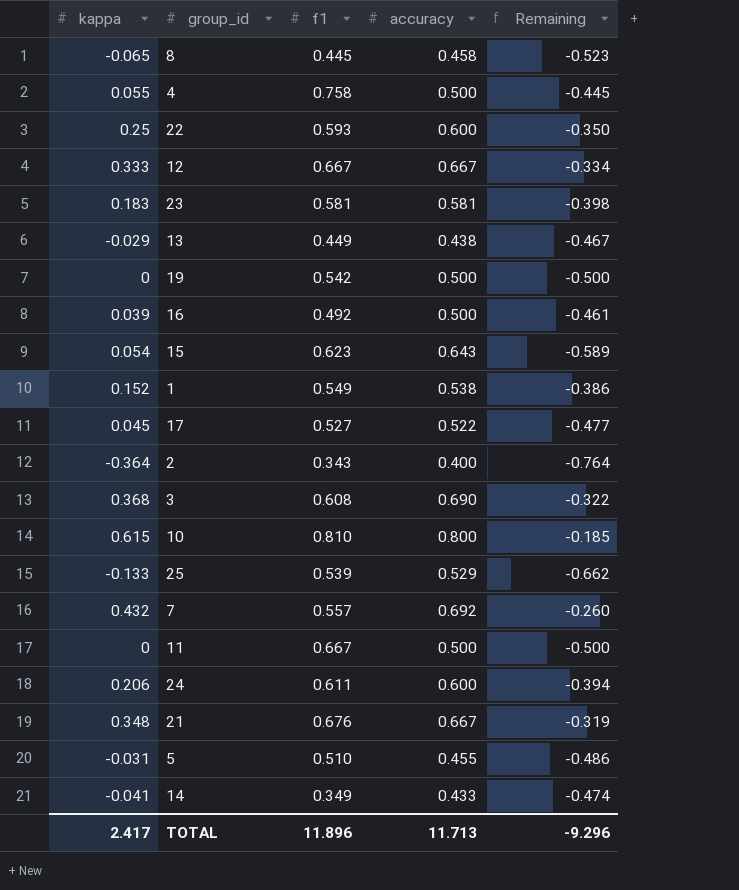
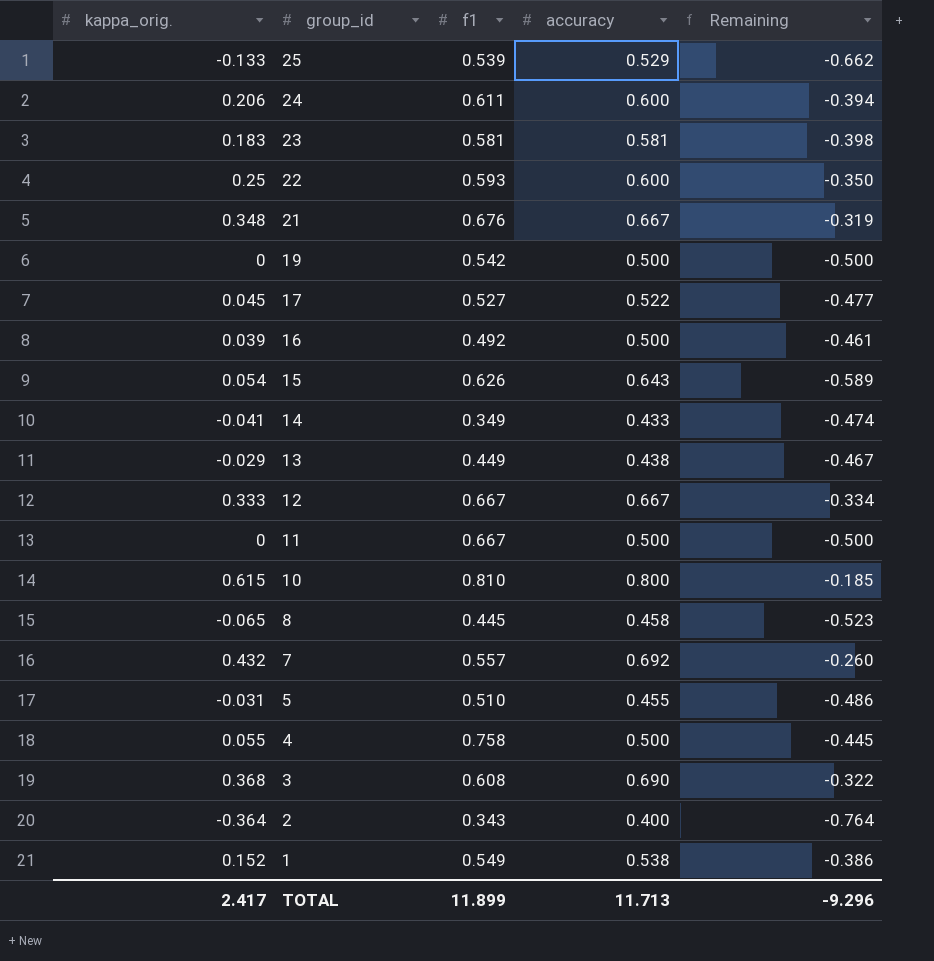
row order: none -> group_id descending
column name: kappa -> kappa_orig.
15 | f1: 0.623 -> 0.626
TOTAL | f1: 11.896 -> 11.899

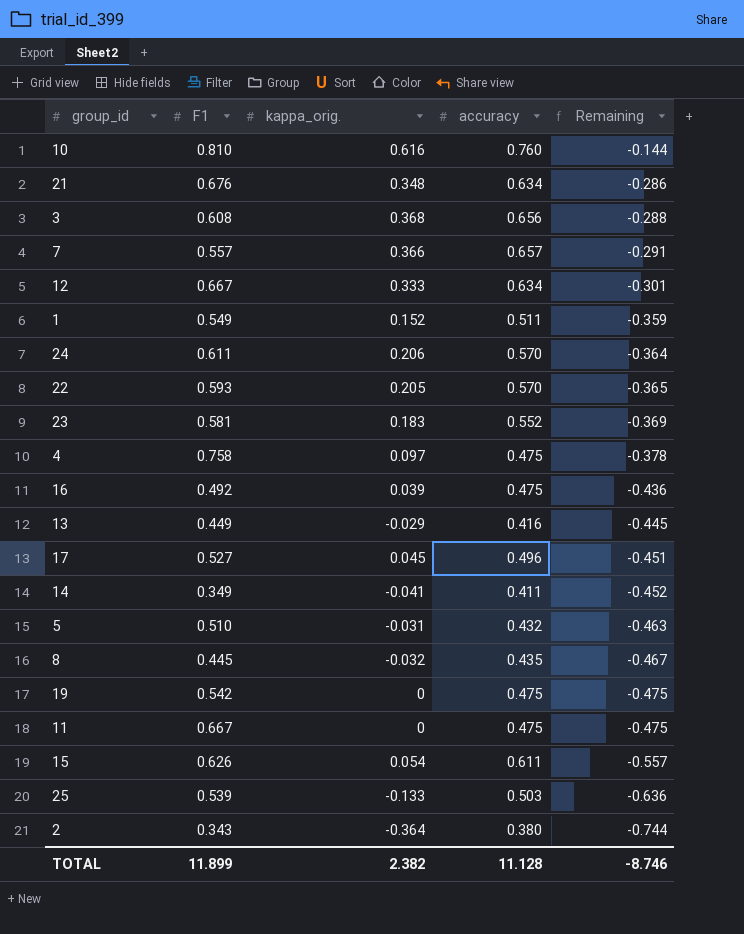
row order: group_id descending -> Remaining descending
column name: f1 -> F1
column kappa_orig. | position: 1 -> 3
10 | kappa_orig.: 0.615 -> 0.616
10 | accuracy: 0.800 -> 0.760
10 | Remaining: -0.185 -> -0.144
21 | accuracy: 0.667 -> 0.634
21 | Remaining: -0.319 -> -0.286
3 | accuracy: 0.690 -> 0.656
3 | Remaining: -0.322 -> -0.288
7 | kappa_orig.: 0.432 -> 0.366
7 | accuracy: 0.692 -> 0.657
7 | Remaining: -0.260 -> -0.291
12 | accuracy: 0.667 -> 0.634
12 | Remaining: -0.334 -> -0.301
1 | accuracy: 0.538 -> 0.511
1 | Remaining: -0.386 -> -0.359
24 | accuracy: 0.600 -> 0.570
24 | Remaining: -0.394 -> -0.364
22 | kappa_orig.: 0.25 -> 0.205
22 | accuracy: 0.600 -> 0.570
22 | Remaining: -0.350 -> -0.365
23 | accuracy: 0.581 -> 0.552
23 | Remaining: -0.398 -> -0.369
4 | kappa_orig.: 0.055 -> 0.097
4 | accuracy: 0.500 -> 0.475
4 | Remaining: -0.445 -> -0.378
16 | accuracy: 0.500 -> 0.475
16 | Remaining: -0.461 -> -0.436
13 | accuracy: 0.438 -> 0.416
13 | Remaining: -0.467 -> -0.445
17 | accuracy: 0.522 -> 0.496
17 | Remaining: -0.477 -> -0.451
14 | accuracy: 0.433 -> 0.411
14 | Remaining: -0.474 -> -0.452
5 | accuracy: 0.455 -> 0.432
5 | Remaining: -0.486 -> -0.463
8 | kappa_orig.: -0.065 -> -0.032
8 | accuracy: 0.458 -> 0.435
8 | Remaining: -0.523 -> -0.467
19 | accuracy: 0.500 -> 0.475
19 | Remaining: -0.500 -> -0.475
11 | accuracy: 0.500 -> 0.475
11 | Remaining: -0.500 -> -0.475
15 | accuracy: 0.643 -> 0.611
15 | Remaining: -0.589 -> -0.557
25 | accuracy: 0.529 -> 0.503
25 | Remaining: -0.662 -> -0.636
2 | accuracy: 0.400 -> 0.380
2 | Remaining: -0.764 -> -0.744
TOTAL | kappa_orig.: 2.417 -> 2.382
TOTAL | accuracy: 11.713 -> 11.128
TOTAL | Remaining: -9.296 -> -8.746

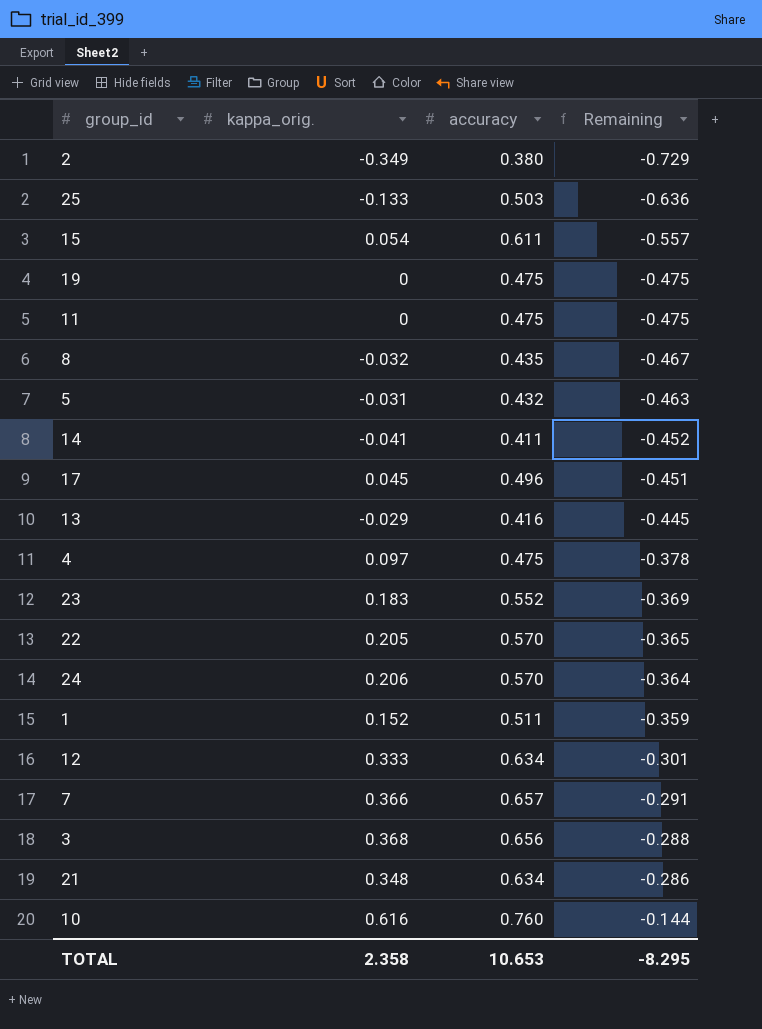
row order: Remaining descending -> Remaining ascending
column F1 | position: 2 -> none
row 16: 0.492 | 0.039 | 0.475 | -0.436 -> none
2 | kappa_orig.: -0.364 -> -0.349
2 | Remaining: -0.744 -> -0.729
TOTAL | kappa_orig.: 2.382 -> 2.358
TOTAL | accuracy: 11.128 -> 10.653
TOTAL | Remaining: -8.746 -> -8.295

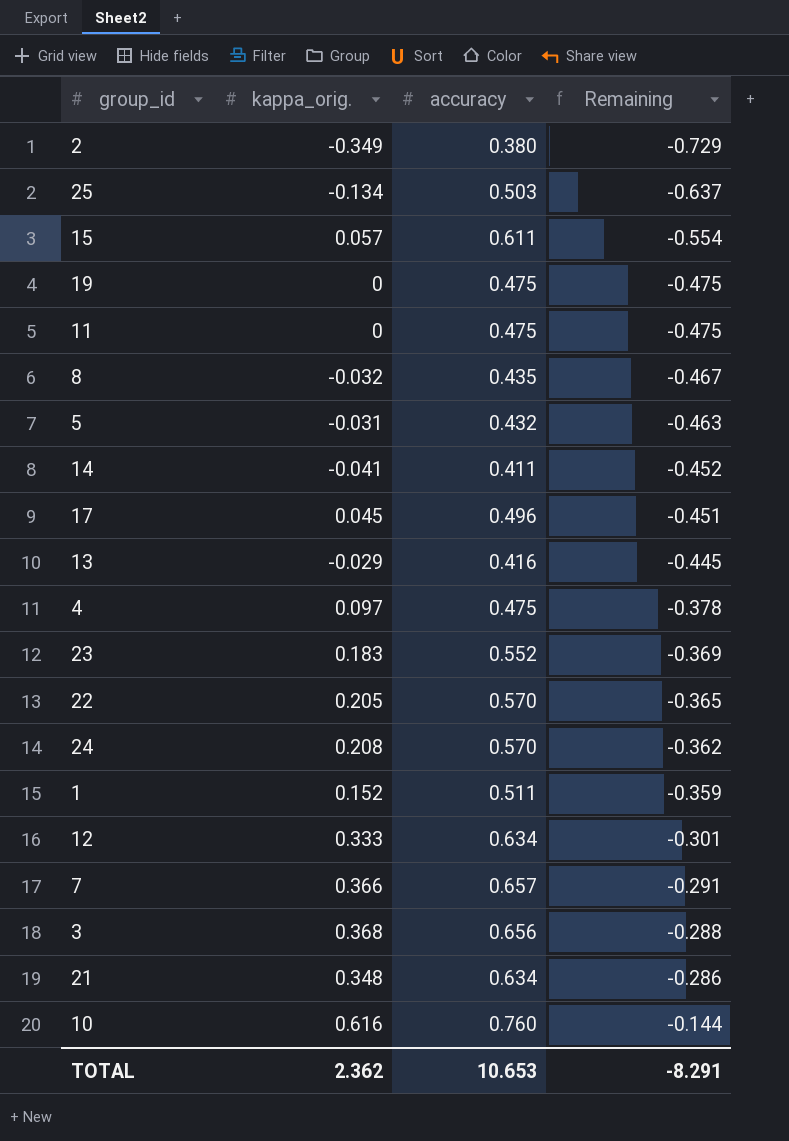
25 | kappa_orig.: -0.133 -> -0.134
25 | Remaining: -0.636 -> -0.637
15 | kappa_orig.: 0.054 -> 0.057
15 | Remaining: -0.557 -> -0.554
24 | kappa_orig.: 0.206 -> 0.208
24 | Remaining: -0.364 -> -0.362
TOTAL | kappa_orig.: 2.358 -> 2.362
TOTAL | Remaining: -8.295 -> -8.291

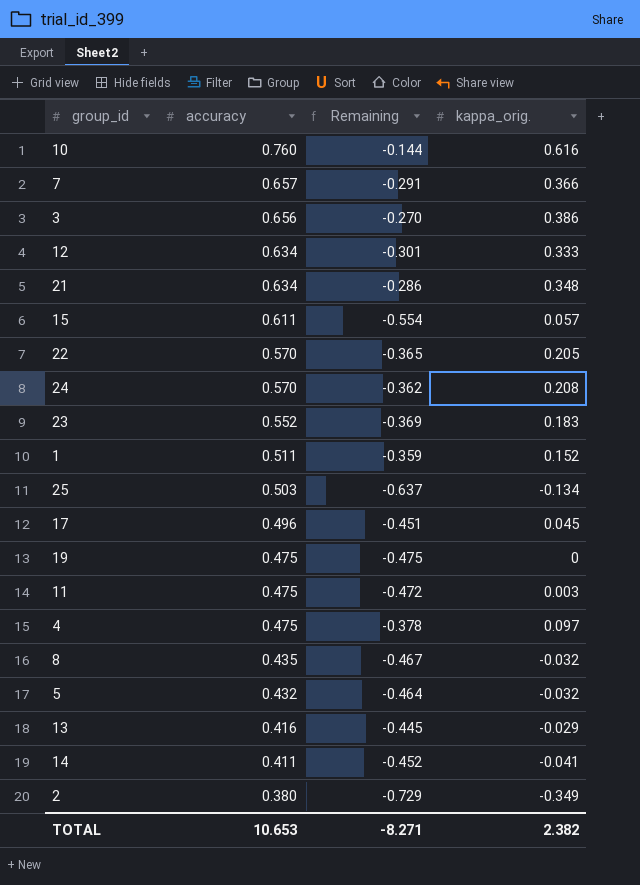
row order: Remaining ascending -> accuracy descending
column kappa_orig. | position: 2 -> 4
3 | Remaining: -0.288 -> -0.270
3 | kappa_orig.: 0.368 -> 0.386
11 | Remaining: -0.475 -> -0.472
11 | kappa_orig.: 0 -> 0.003
5 | Remaining: -0.463 -> -0.464
5 | kappa_orig.: -0.031 -> -0.032
TOTAL | Remaining: -8.291 -> -8.271
TOTAL | kappa_orig.: 2.362 -> 2.382

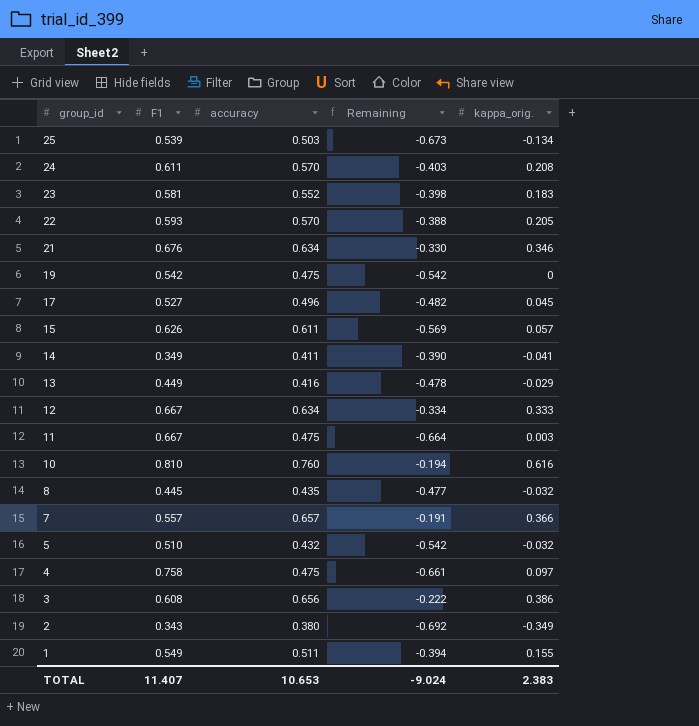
row order: accuracy descending -> group_id descending
column F1 | position: none -> 2
column Remaining | formula: [kappa_orig.] - [accuracy] -> [kappa_orig.] - [F1]
21 | kappa_orig.: 0.348 -> 0.346
1 | kappa_orig.: 0.152 -> 0.155
TOTAL | Remaining: -8.271 -> -9.024
TOTAL | kappa_orig.: 2.382 -> 2.383

